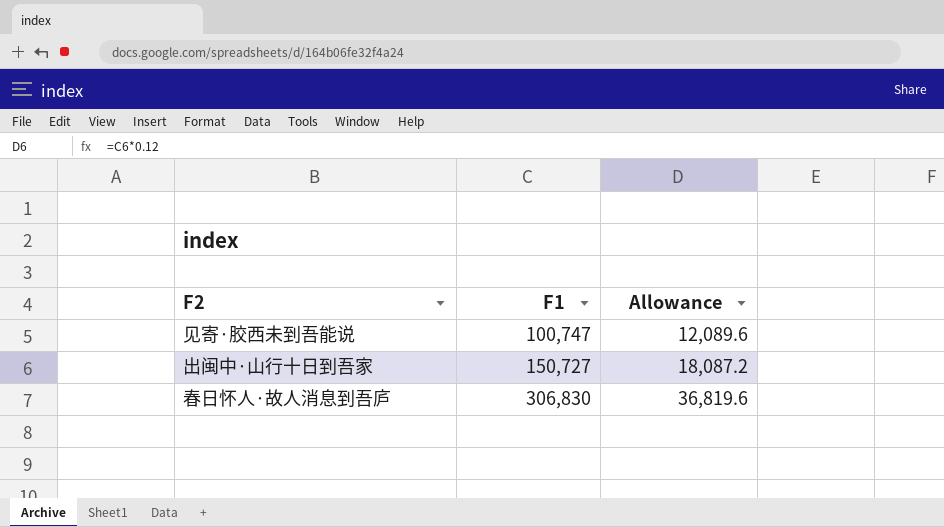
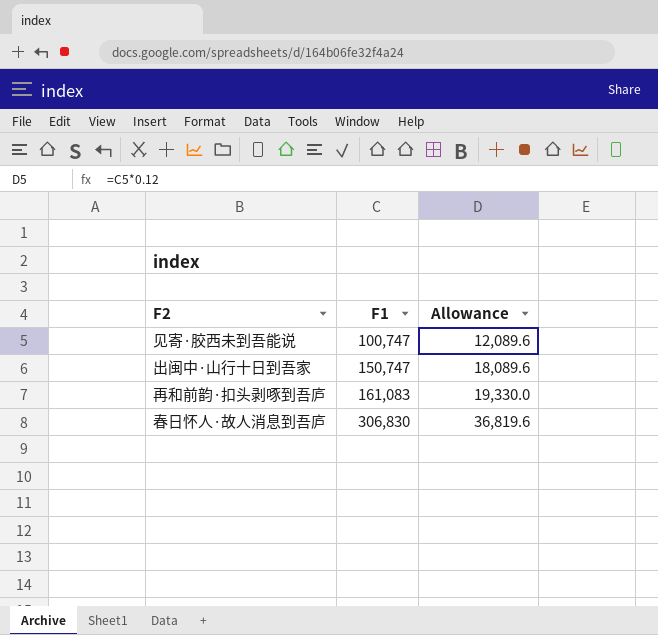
出闽中·山行十日到吾家 | F1: 150,727 -> 150,747
出闽中·山行十日到吾家 | Allowance: 18,087.2 -> 18,089.6
row 再和前韵·扣头剥啄到吾庐: none -> 161,083 | 19,330.0

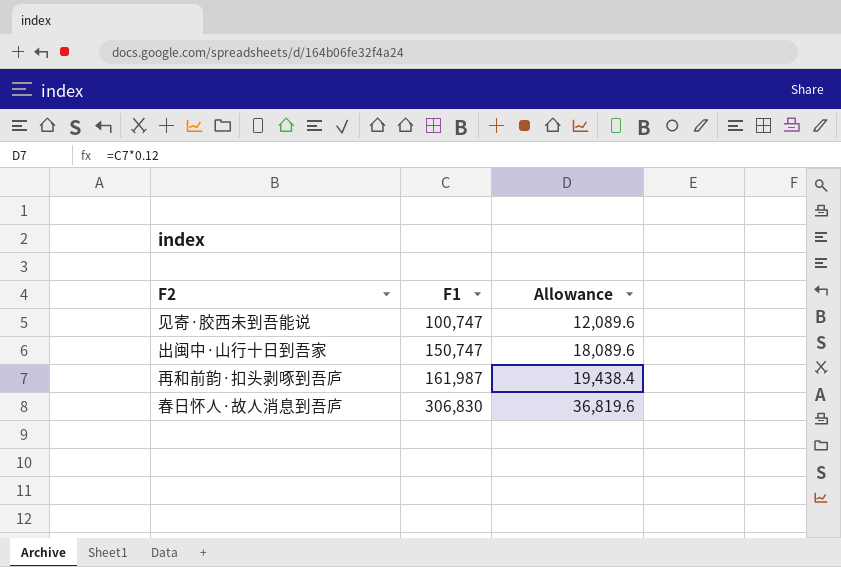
再和前韵·扣头剥啄到吾庐 | F1: 161,083 -> 161,987
再和前韵·扣头剥啄到吾庐 | Allowance: 19,330.0 -> 19,438.4

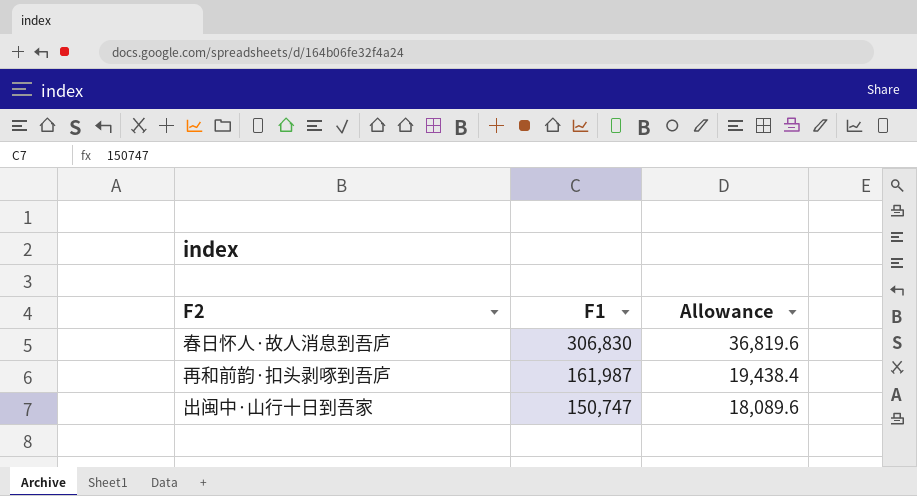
row order: F1 ascending -> F1 descending
row 见寄·胶西未到吾能说: 100,747 | 12,089.6 -> none

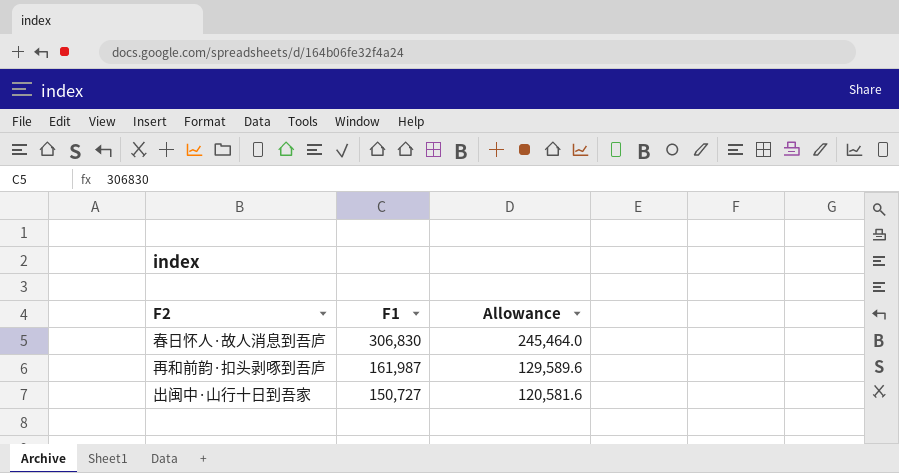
column Allowance | formula: [F1] * 0.12 -> [F1] * 0.8
出闽中·山行十日到吾家 | F1: 150,747 -> 150,727

